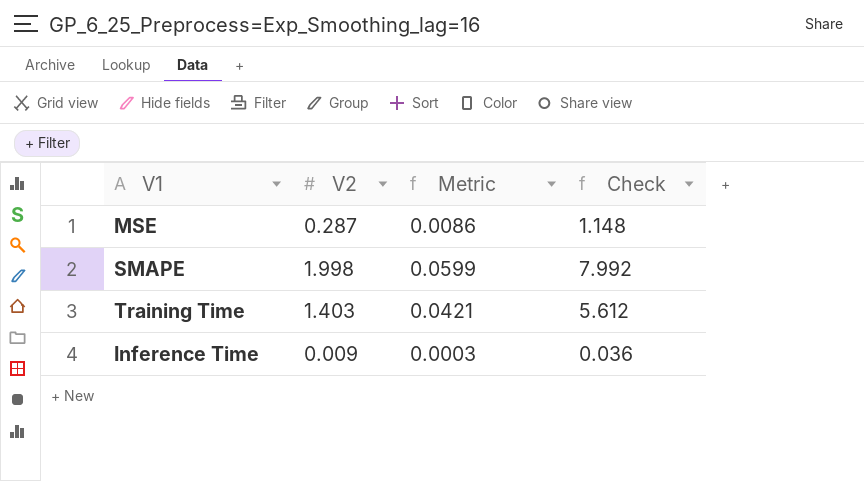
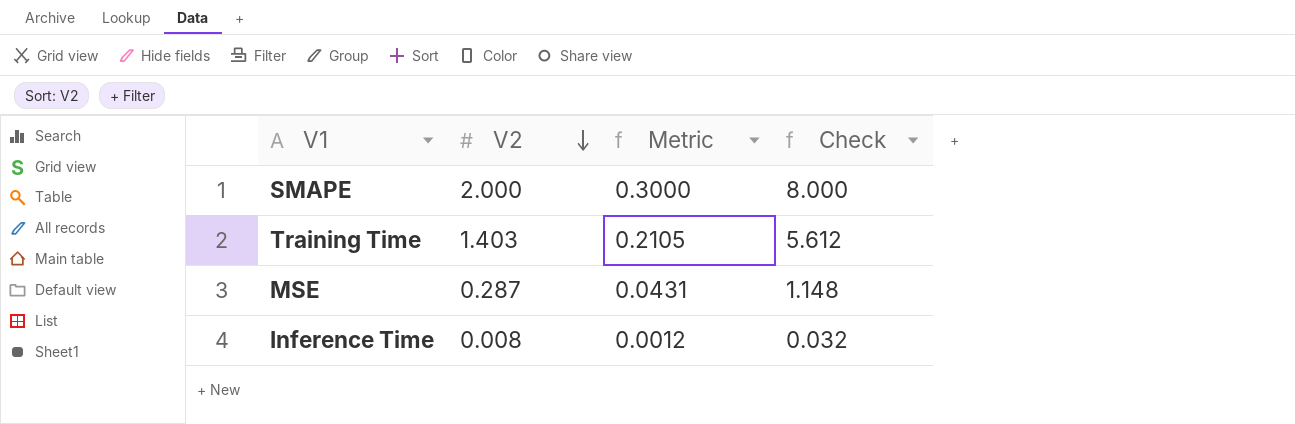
row order: none -> V2 descending
column Metric | formula: [V2] * 0.03 -> [V2] * 0.15
SMAPE | V2: 1.998 -> 2.000
SMAPE | Check: 7.992 -> 8.000
Inference Time | V2: 0.009 -> 0.008
Inference Time | Check: 0.036 -> 0.032

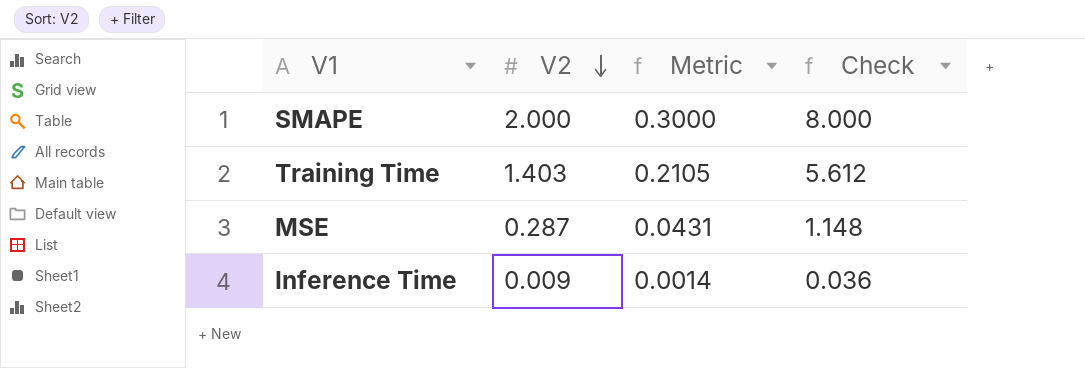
Inference Time | V2: 0.008 -> 0.009
Inference Time | Metric: 0.0012 -> 0.0014
Inference Time | Check: 0.032 -> 0.036

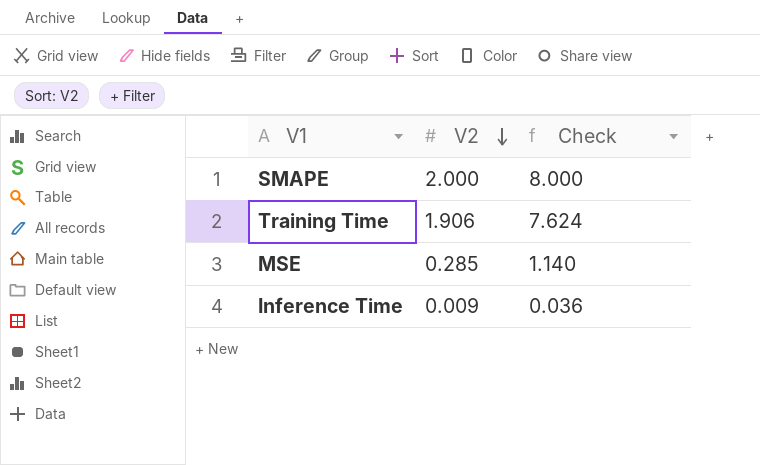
column Metric | formula: [V2] * 0.15 -> none
Training Time | V2: 1.403 -> 1.906
Training Time | Check: 5.612 -> 7.624
MSE | V2: 0.287 -> 0.285
MSE | Check: 1.148 -> 1.140

